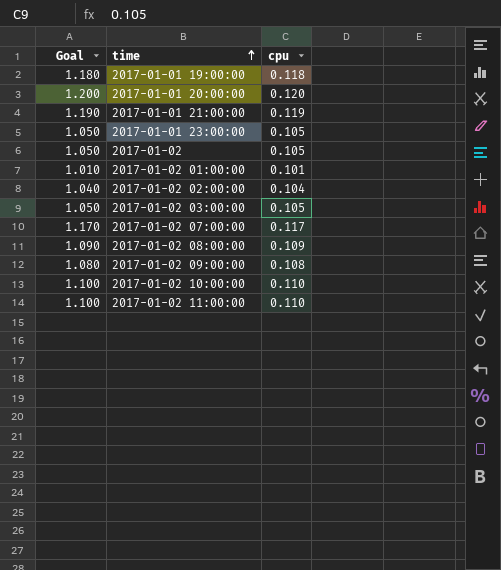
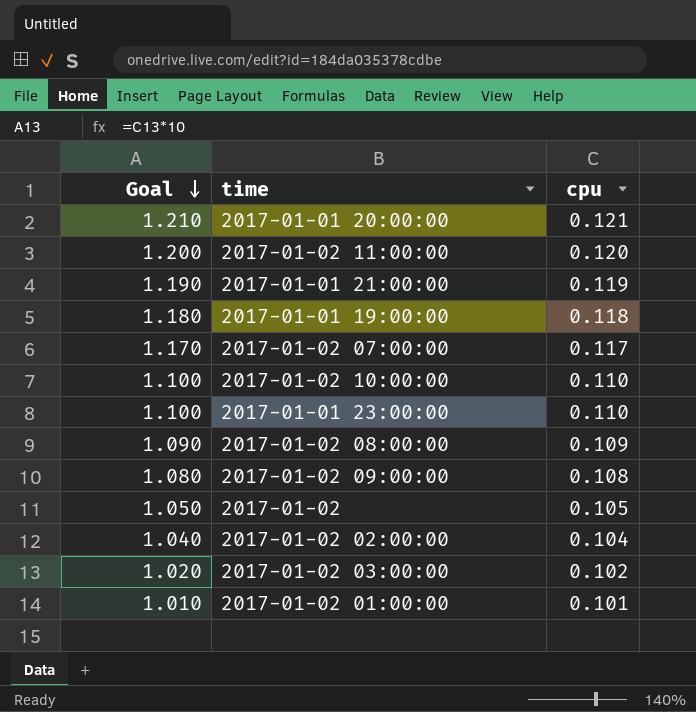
row order: time ascending -> Goal descending
2017-01-01 20:00:00 | Goal: 1.200 -> 1.210
2017-01-01 20:00:00 | cpu: 0.120 -> 0.121
2017-01-02 11:00:00 | Goal: 1.100 -> 1.200
2017-01-02 11:00:00 | cpu: 0.110 -> 0.120
2017-01-01 23:00:00 | Goal: 1.050 -> 1.100
2017-01-01 23:00:00 | cpu: 0.105 -> 0.110
2017-01-02 03:00:00 | Goal: 1.050 -> 1.020
2017-01-02 03:00:00 | cpu: 0.105 -> 0.102

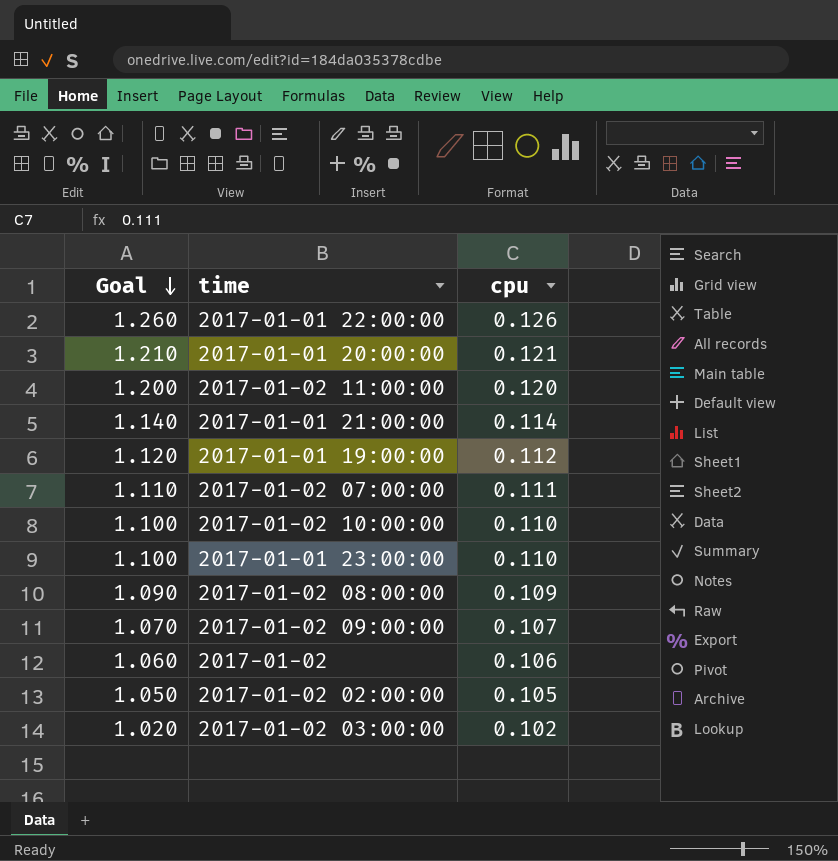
row 2017-01-02 01:00:00: 1.010 | 0.101 -> none
row 2017-01-01 22:00:00: none -> 1.260 | 0.126
2017-01-01 21:00:00 | Goal: 1.190 -> 1.140
2017-01-01 21:00:00 | cpu: 0.119 -> 0.114
2017-01-01 19:00:00 | Goal: 1.180 -> 1.120
2017-01-01 19:00:00 | cpu: 0.118 -> 0.112
2017-01-02 07:00:00 | Goal: 1.170 -> 1.110
2017-01-02 07:00:00 | cpu: 0.117 -> 0.111
2017-01-02 09:00:00 | Goal: 1.080 -> 1.070
2017-01-02 09:00:00 | cpu: 0.108 -> 0.107
2017-01-02 | Goal: 1.050 -> 1.060
2017-01-02 | cpu: 0.105 -> 0.106
2017-01-02 02:00:00 | Goal: 1.040 -> 1.050
2017-01-02 02:00:00 | cpu: 0.104 -> 0.105

